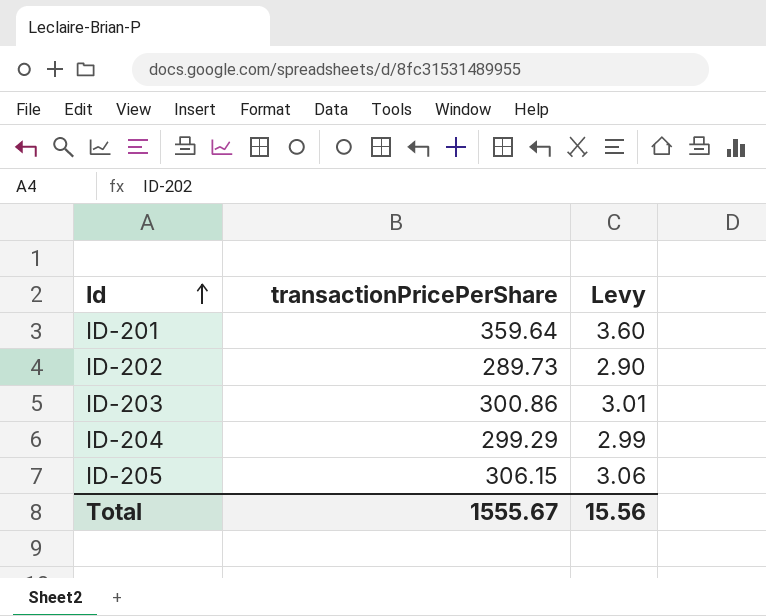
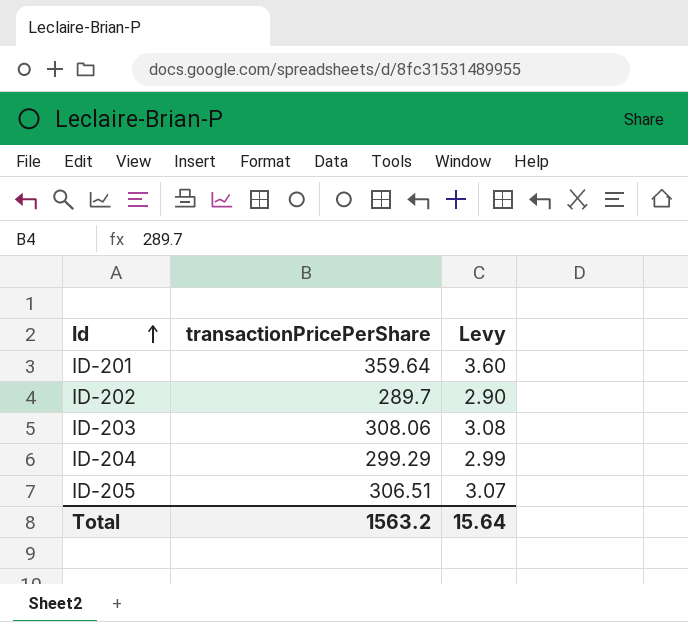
ID-202 | transactionPricePerShare: 289.73 -> 289.7
ID-203 | transactionPricePerShare: 300.86 -> 308.06
ID-203 | Levy: 3.01 -> 3.08
ID-205 | transactionPricePerShare: 306.15 -> 306.51
ID-205 | Levy: 3.06 -> 3.07
Total | transactionPricePerShare: 1555.67 -> 1563.2
Total | Levy: 15.56 -> 15.64

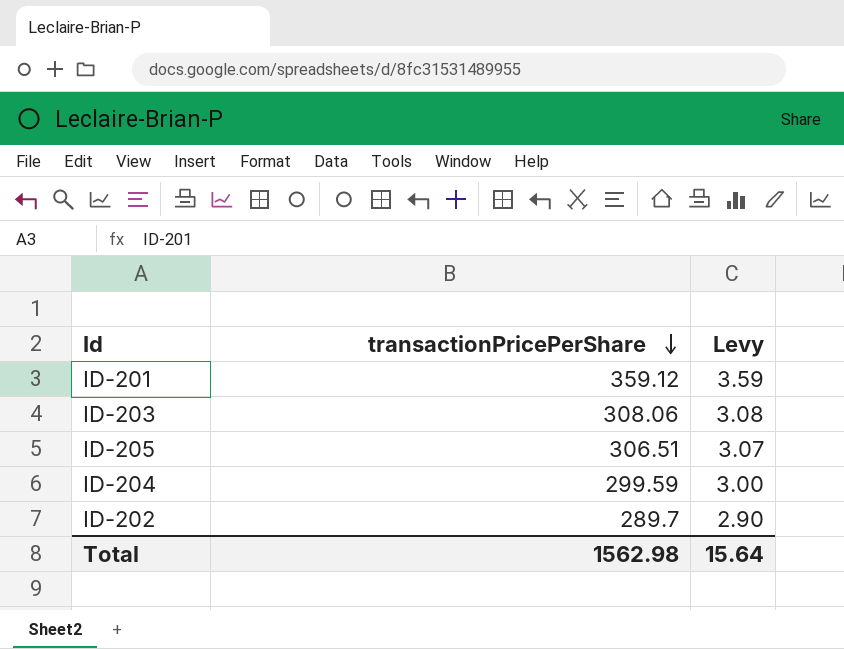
row order: Id ascending -> transactionPricePerShare descending
ID-201 | transactionPricePerShare: 359.64 -> 359.12
ID-201 | Levy: 3.60 -> 3.59
ID-204 | transactionPricePerShare: 299.29 -> 299.59
ID-204 | Levy: 2.99 -> 3.00
Total | transactionPricePerShare: 1563.2 -> 1562.98

